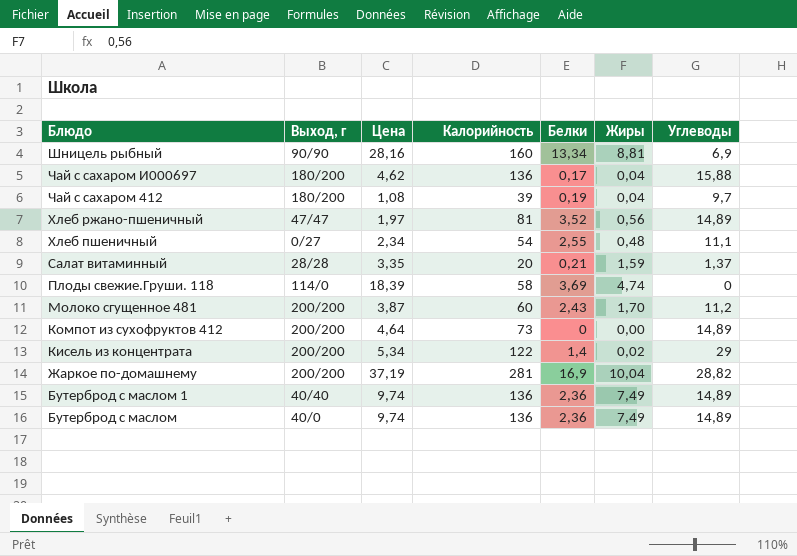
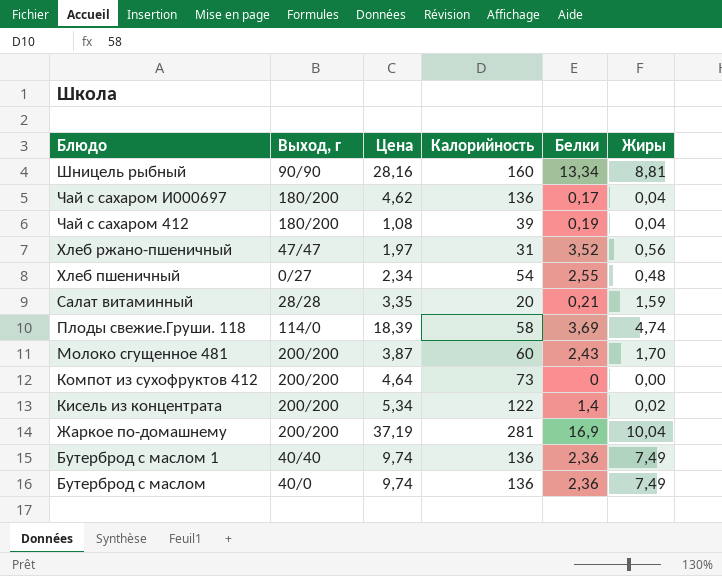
column Углеводы | position: 7 -> none
Хлеб ржано-пшеничный | Калорийность: 81 -> 31

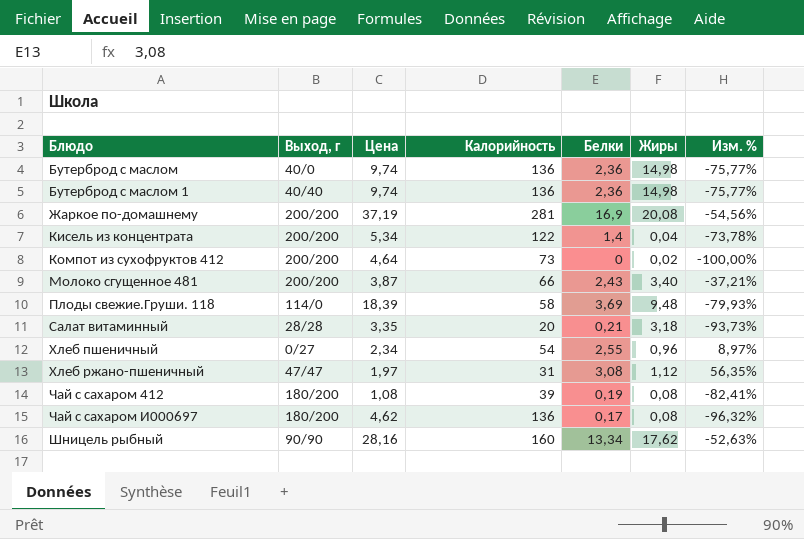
row order: Блюдо descending -> Блюдо ascending
column Изм. % | formula: none -> ([Белки] - [Цена]) / [Цена]
Бутерброд с маслом | Жиры: 7,49 -> 14,98
Бутерброд с маслом 1 | Жиры: 7,49 -> 14,98
Жаркое по-домашнему | Жиры: 10,04 -> 20,08
Кисель из концентрата | Жиры: 0,02 -> 0,04
Компот из сухофруктов 412 | Жиры: 0,00 -> 0,02
Молоко сгущенное 481 | Калорийность: 60 -> 66
Молоко сгущенное 481 | Жиры: 1,70 -> 3,40
Плоды свежие.Груши. 118 | Жиры: 4,74 -> 9,48
Салат витаминный | Жиры: 1,59 -> 3,18
Хлеб пшеничный | Жиры: 0,48 -> 0,96
Хлеб ржано-пшеничный | Белки: 3,52 -> 3,08
Хлеб ржано-пшеничный | Жиры: 0,56 -> 1,12
Чай с сахаром 412 | Жиры: 0,04 -> 0,08
Чай с сахаром И000697 | Жиры: 0,04 -> 0,08
Шницель рыбный | Жиры: 8,81 -> 17,62

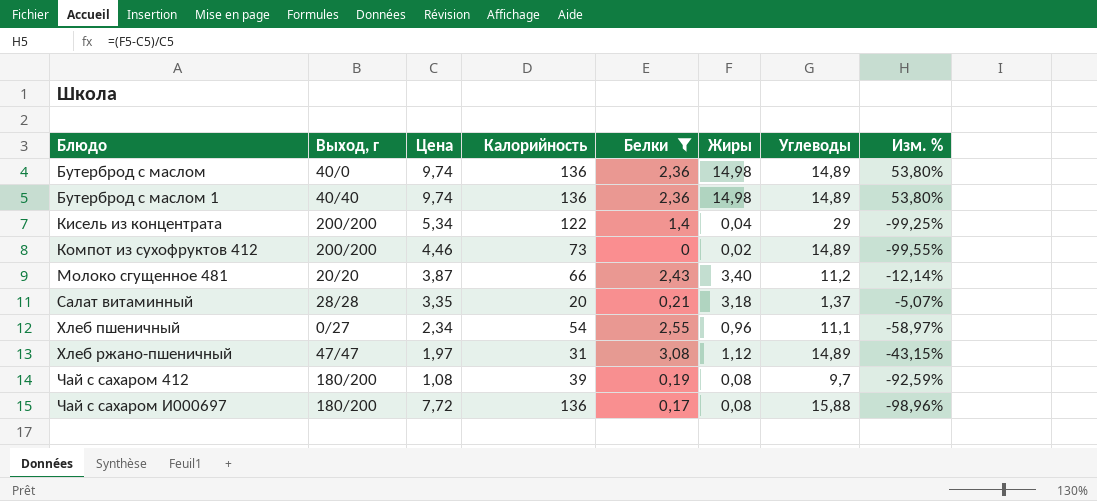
filter: none -> Белки <= 3,08
column Углеводы | position: none -> 7
column Изм. % | formula: ([Белки] - [Цена]) / [Цена] -> ([Жиры] - [Цена]) / [Цена]
Компот из сухофруктов 412 | Цена: 4,64 -> 4,46
Молоко сгущенное 481 | Выход, г: 200/200 -> 20/20
Чай с сахаром И000697 | Цена: 4,62 -> 7,72

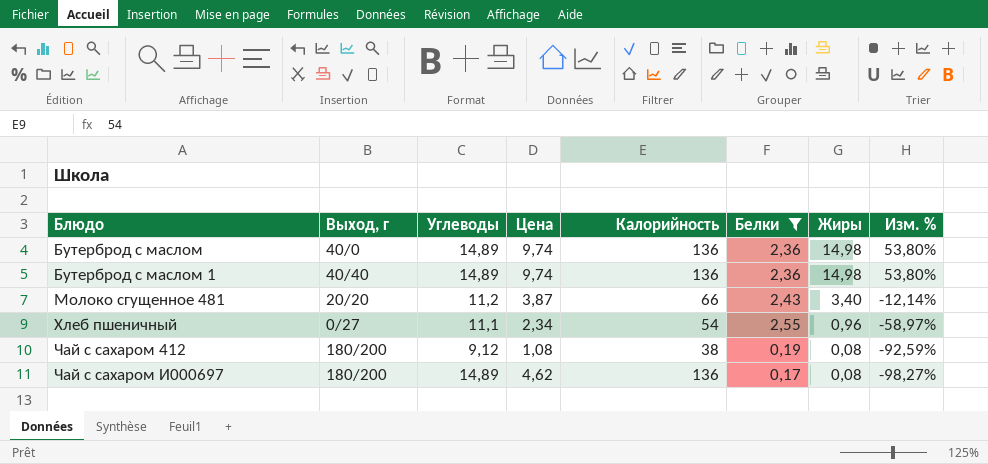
column Углеводы | position: 7 -> 3
row Кисель из концентрата: 200/200 | 5,34 | 122 | 1,4 | 0,04 | 29 | -99,25% -> none
row Компот из сухофруктов 412: 200/200 | 4,46 | 73 | 0 | 0,02 | 14,89 | -99,55% -> none
row Салат витаминный: 28/28 | 3,35 | 20 | 0,21 | 3,18 | 1,37 | -5,07% -> none
row Хлеб ржано-пшеничный: 47/47 | 1,97 | 31 | 3,08 | 1,12 | 14,89 | -43,15% -> none
Чай с сахаром 412 | Углеводы: 9,7 -> 9,12
Чай с сахаром 412 | Калорийность: 39 -> 38
Чай с сахаром И000697 | Углеводы: 15,88 -> 14,89
Чай с сахаром И000697 | Цена: 7,72 -> 4,62
Чай с сахаром И000697 | Изм. %: -98,96% -> -98,27%

